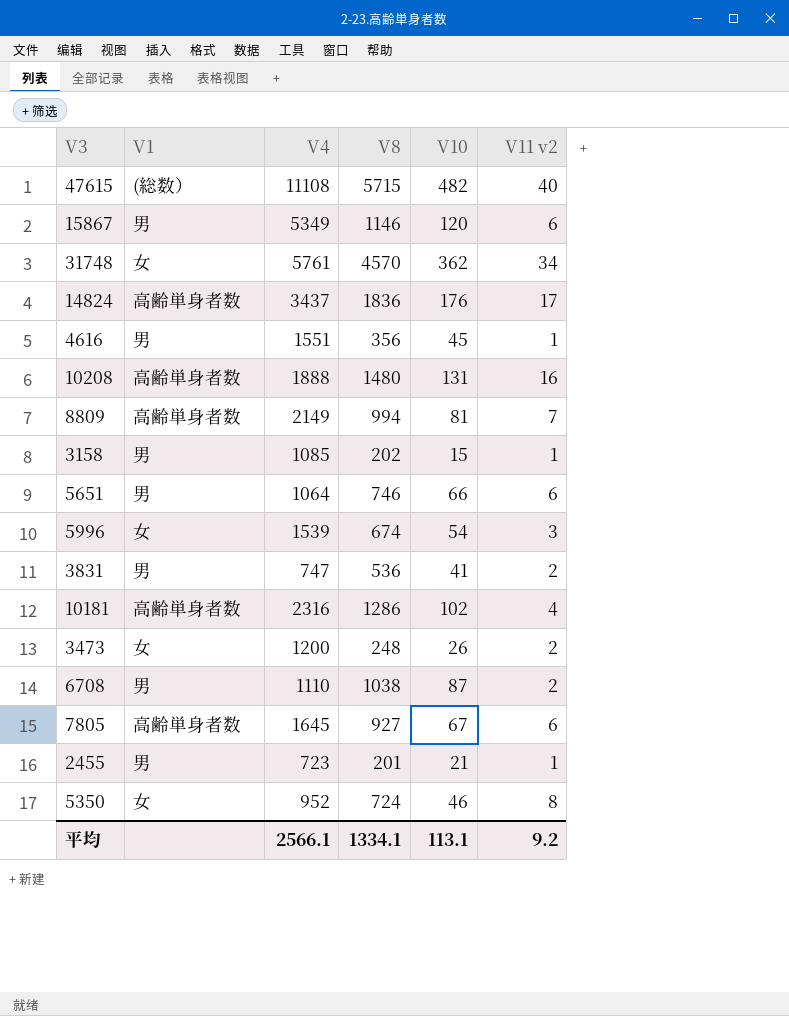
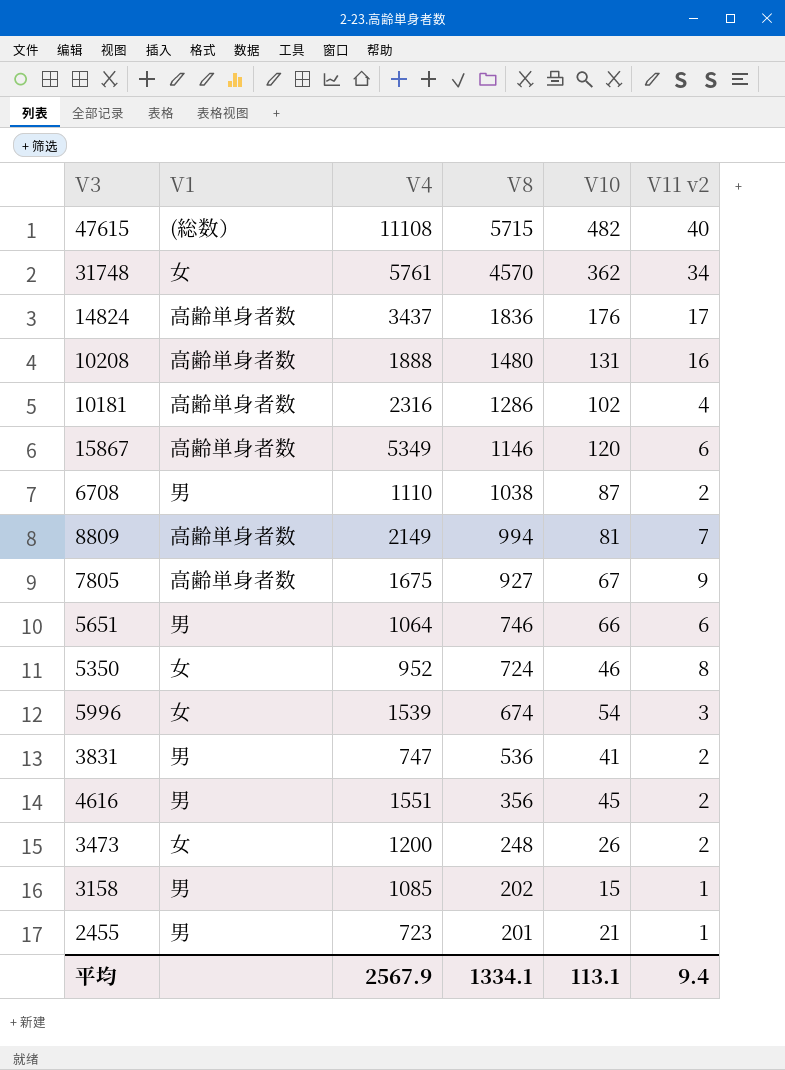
row order: none -> V8 descending
15867 | V1: 男 -> 高齢単身者数
7805 | V4: 1645 -> 1675
7805 | V11 v2: 6 -> 9
4616 | V11 v2: 1 -> 2
平均 | V4: 2566.1 -> 2567.9
平均 | V11 v2: 9.2 -> 9.4

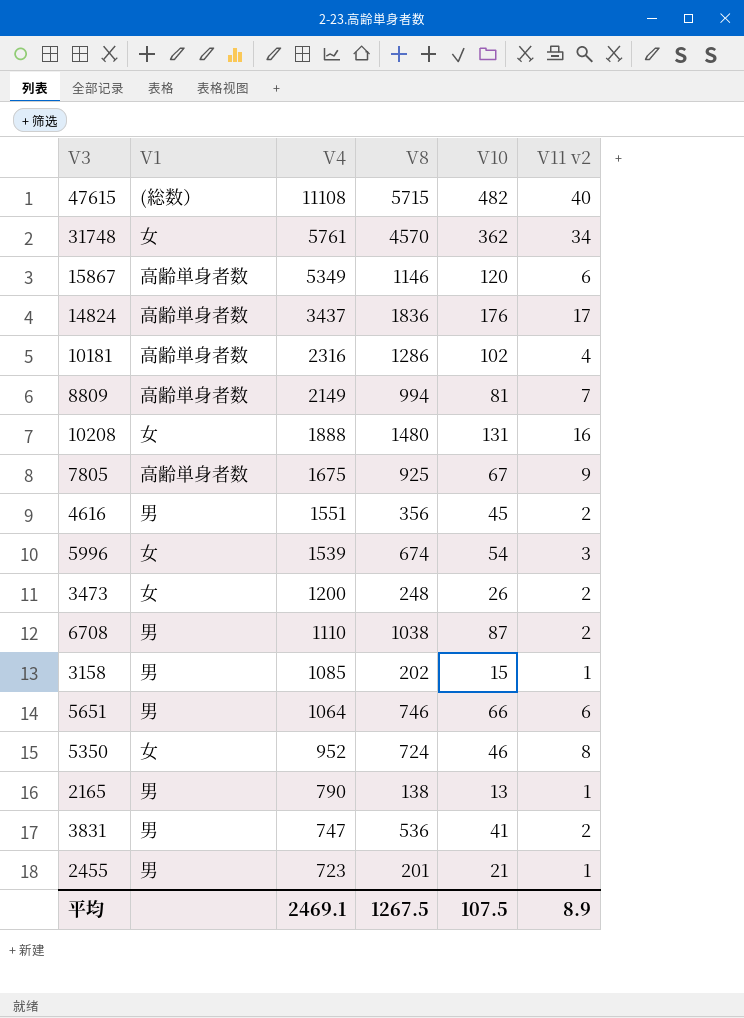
row order: V8 descending -> V4 descending
10208 | V1: 高齢単身者数 -> 女
7805 | V8: 927 -> 925
row 2165: none -> 男 | 790 | 138 | 13 | 1
平均 | V4: 2567.9 -> 2469.1
平均 | V8: 1334.1 -> 1267.5
平均 | V10: 113.1 -> 107.5
平均 | V11 v2: 9.4 -> 8.9

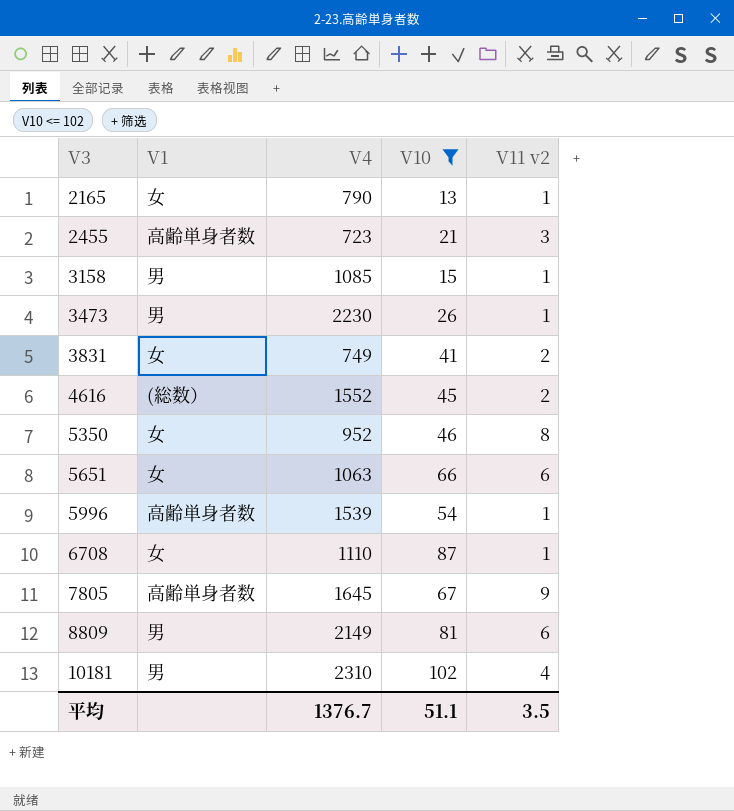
filter: none -> V10 <= 102
row order: V4 descending -> V3 ascending
column V8 | position: 4 -> none
2165 | V1: 男 -> 女
2455 | V1: 男 -> 高齢単身者数
2455 | V11 v2: 1 -> 3
3473 | V1: 女 -> 男
3473 | V4: 1200 -> 2230
3473 | V11 v2: 2 -> 1
3831 | V1: 男 -> 女
3831 | V4: 747 -> 749
4616 | V1: 男 -> (総数）
4616 | V4: 1551 -> 1552
5651 | V1: 男 -> 女
5651 | V4: 1064 -> 1063
5996 | V1: 女 -> 高齢単身者数
5996 | V11 v2: 3 -> 1
6708 | V1: 男 -> 女
6708 | V11 v2: 2 -> 1
7805 | V4: 1675 -> 1645
8809 | V1: 高齢単身者数 -> 男
8809 | V11 v2: 7 -> 6
10181 | V1: 高齢単身者数 -> 男
10181 | V4: 2316 -> 2310
平均 | V4: 2469.1 -> 1376.7
平均 | V10: 107.5 -> 51.1
平均 | V11 v2: 8.9 -> 3.5

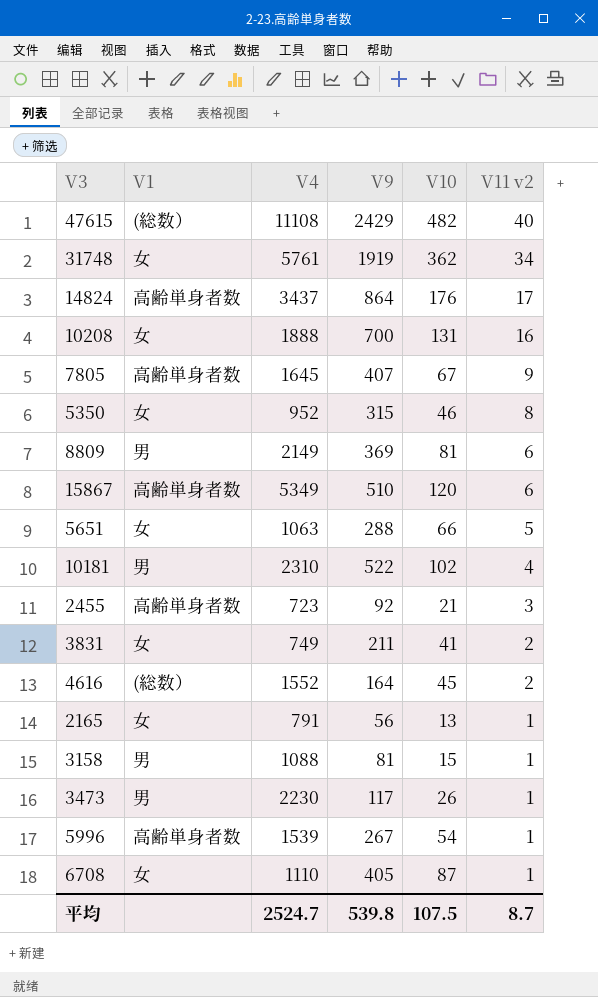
filter: V10 <= 102 -> none
row order: V3 ascending -> V11 v2 descending
column V9 | position: none -> 4
5651 | V11 v2: 6 -> 5
2165 | V4: 790 -> 791
3158 | V4: 1085 -> 1088
平均 | V4: 1376.7 -> 2524.7
平均 | V10: 51.1 -> 107.5
平均 | V11 v2: 3.5 -> 8.7

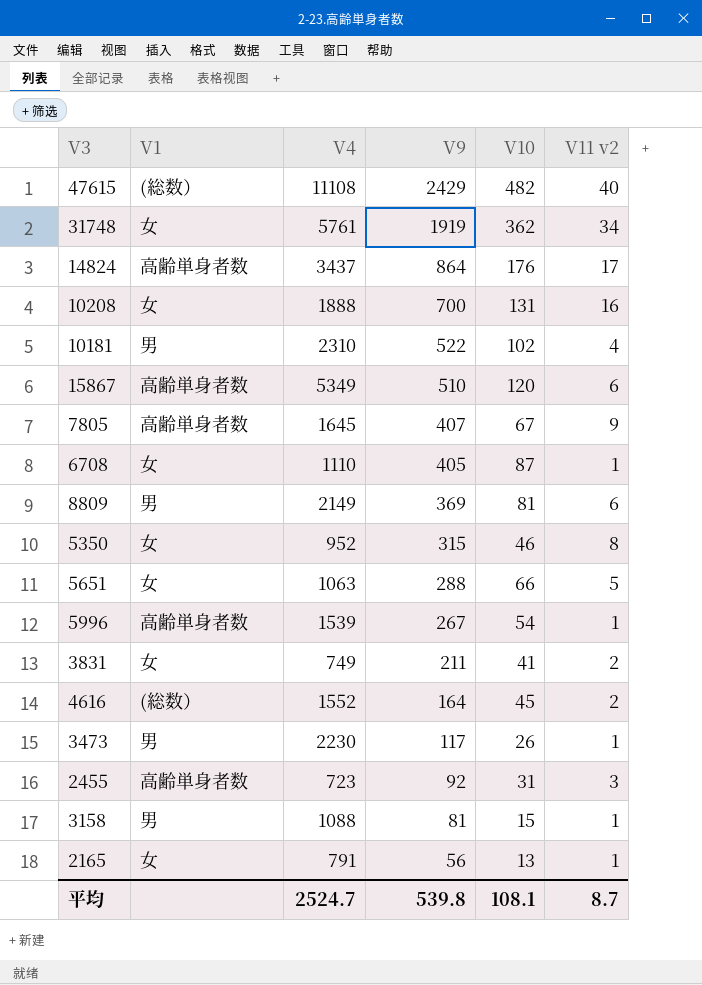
row order: V11 v2 descending -> V9 descending
2455 | V10: 21 -> 31
平均 | V10: 107.5 -> 108.1

